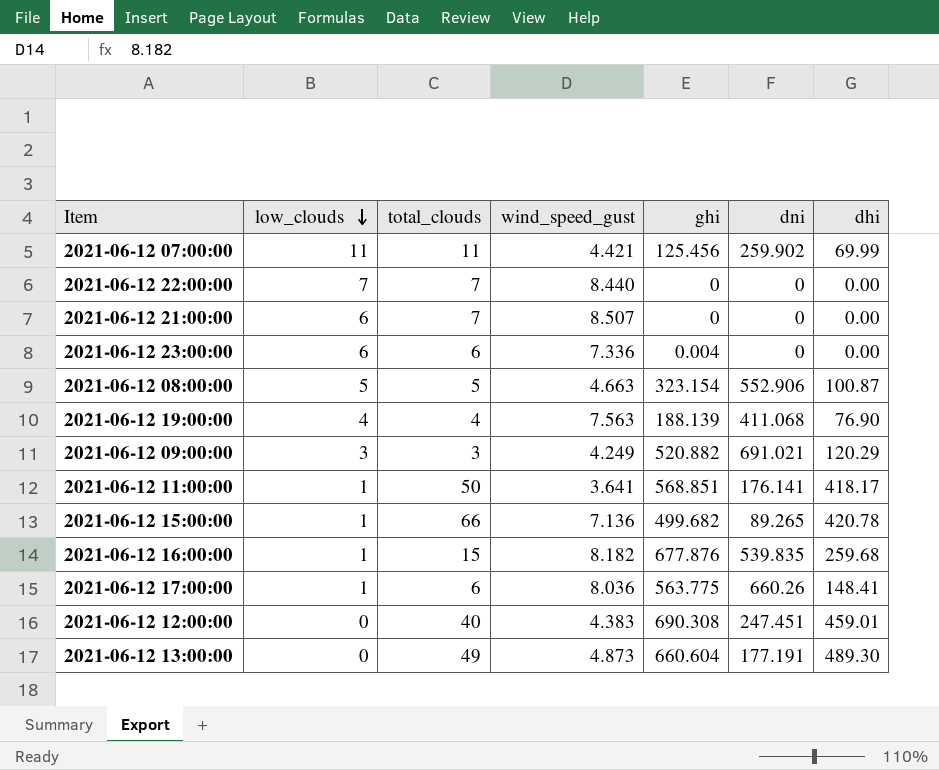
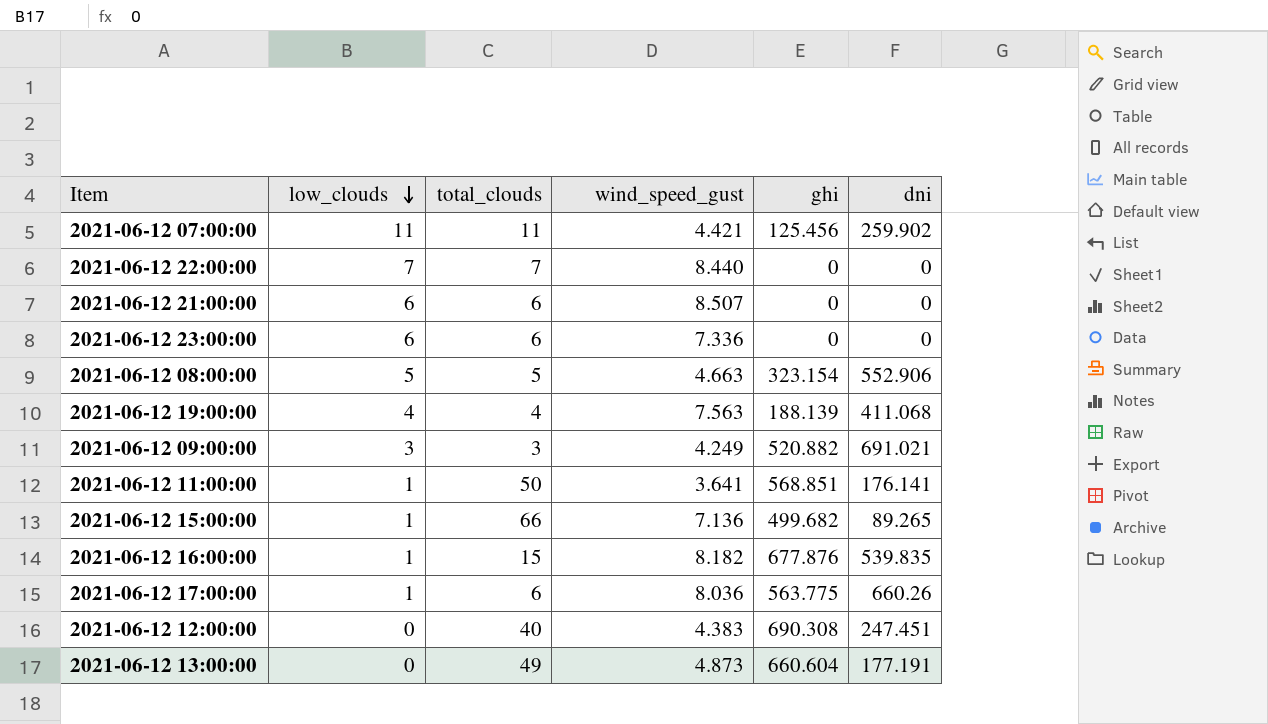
column dhi | position: 7 -> none
2021-06-12 21:00:00 | total_clouds: 7 -> 6
2021-06-12 23:00:00 | ghi: 0.004 -> 0

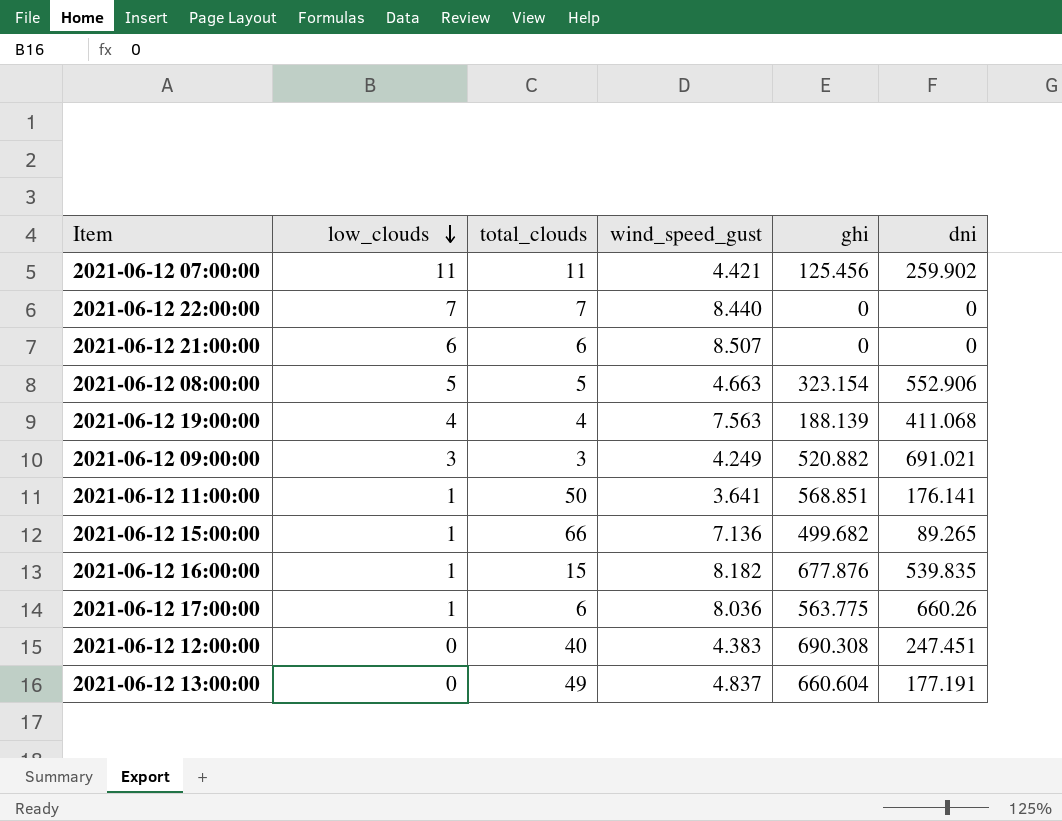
row 2021-06-12 23:00:00: 6 | 6 | 7.336 | 0 | 0 -> none
2021-06-12 13:00:00 | wind_speed_gust: 4.873 -> 4.837

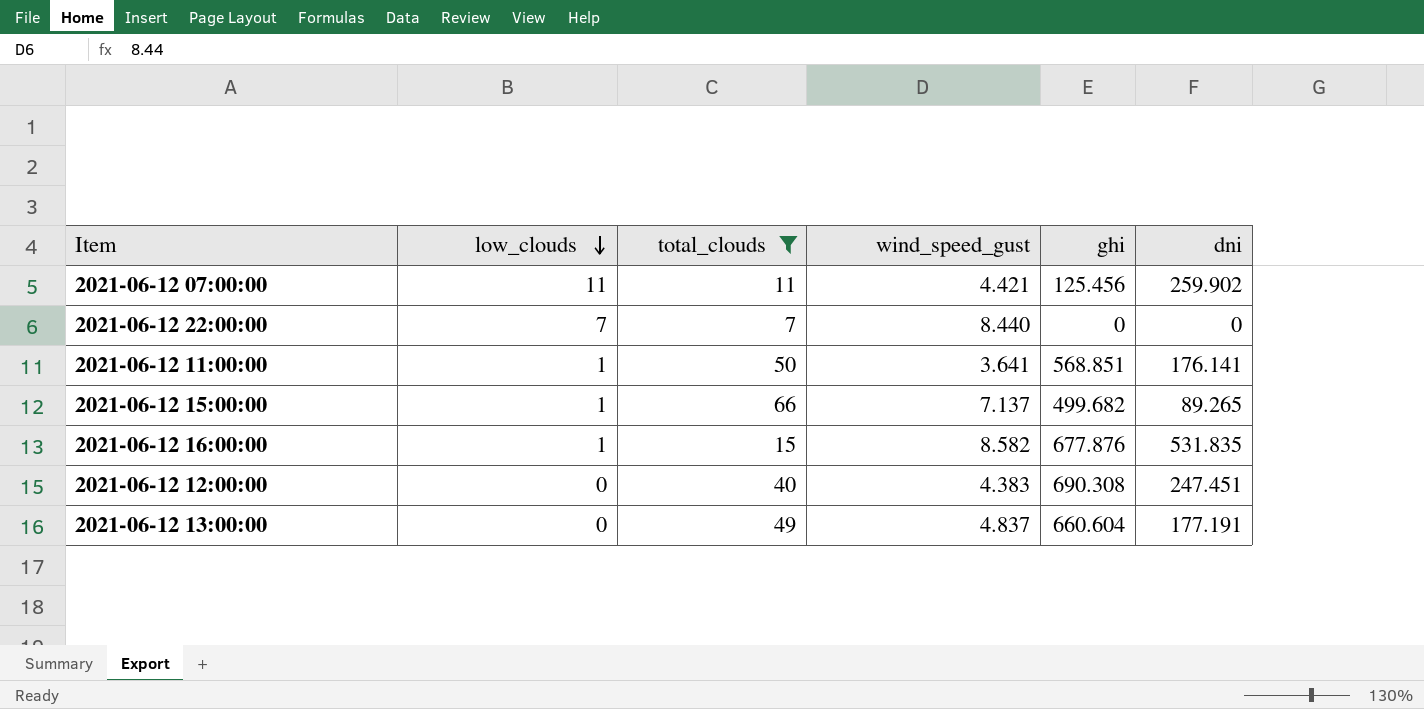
filter: none -> total_clouds >= 7
2021-06-12 15:00:00 | wind_speed_gust: 7.136 -> 7.137
2021-06-12 16:00:00 | wind_speed_gust: 8.182 -> 8.582
2021-06-12 16:00:00 | dni: 539.835 -> 531.835

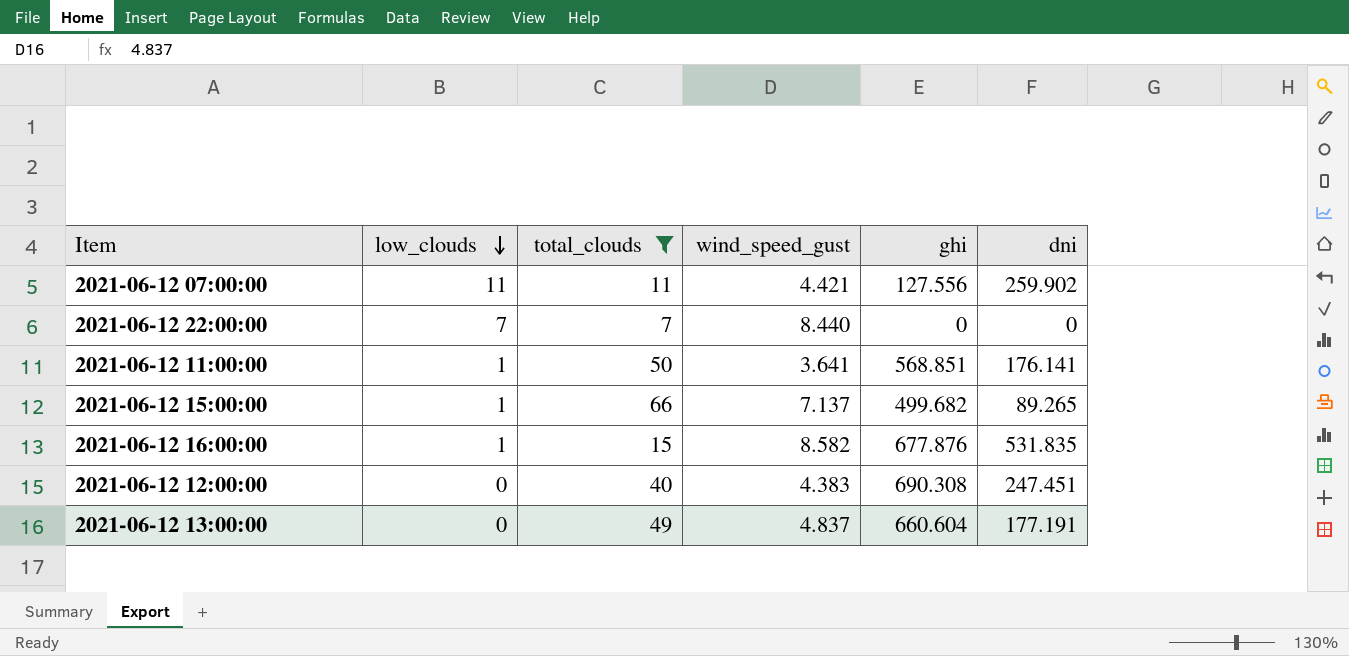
2021-06-12 07:00:00 | ghi: 125.456 -> 127.556

